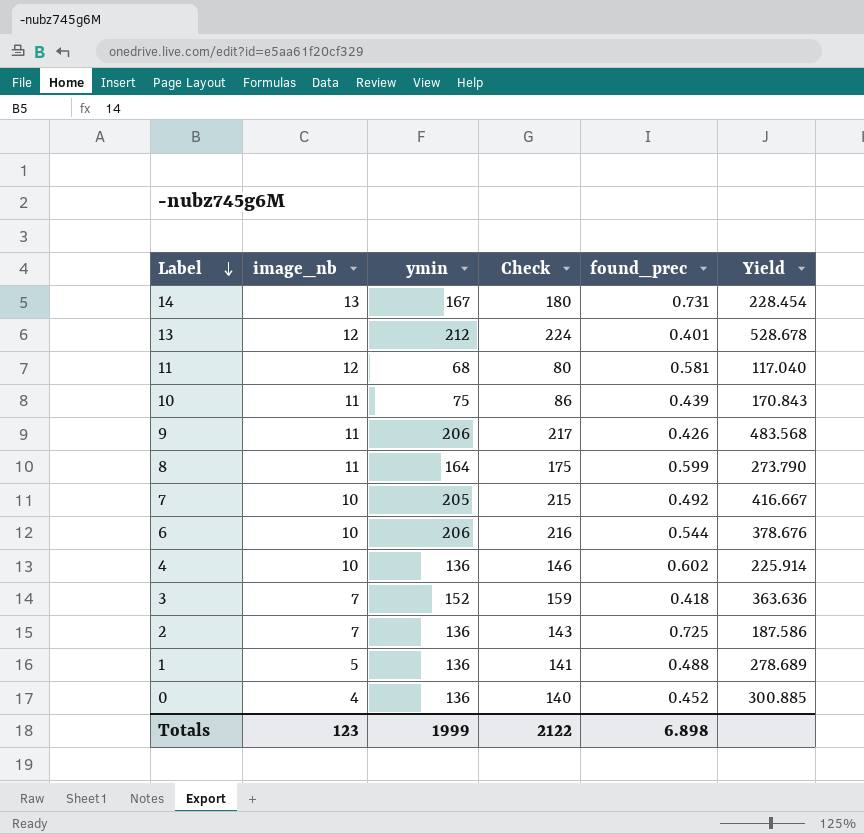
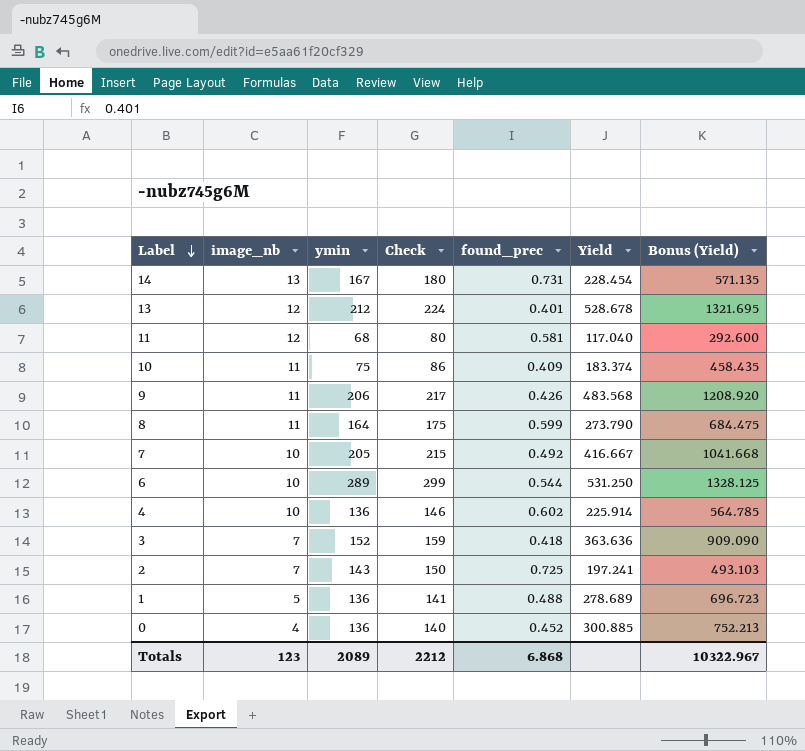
column Bonus (Yield) | formula: none -> [Yield] * 2.5
10 | found_prec: 0.439 -> 0.409
10 | Yield: 170.843 -> 183.374
6 | ymin: 206 -> 289
6 | Check: 216 -> 299
6 | Yield: 378.676 -> 531.250
2 | ymin: 136 -> 143
2 | Check: 143 -> 150
2 | Yield: 187.586 -> 197.241
Totals | ymin: 1999 -> 2089
Totals | Check: 2122 -> 2212
Totals | found_prec: 6.898 -> 6.868

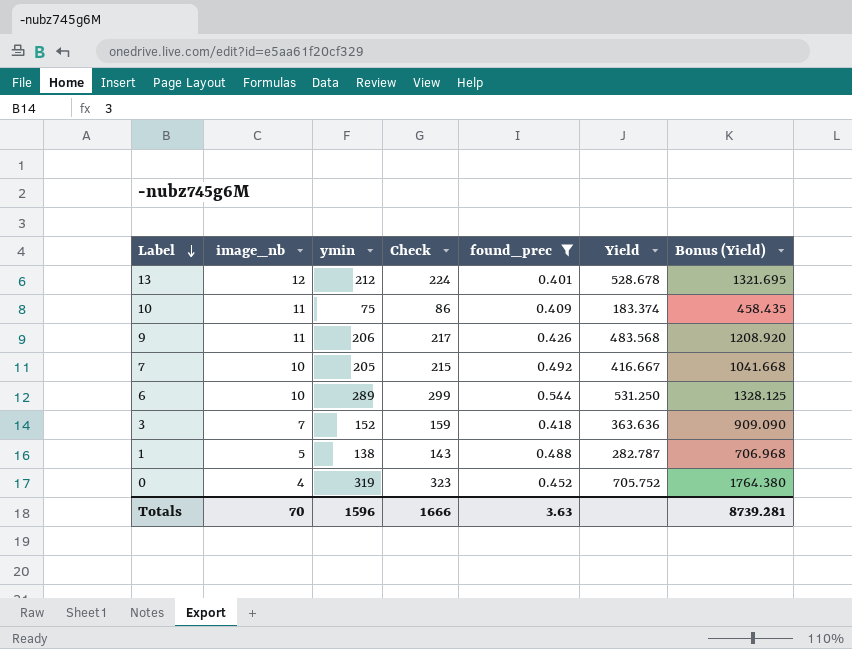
filter: none -> found_prec <= 0.544
1 | ymin: 136 -> 138
1 | Check: 141 -> 143
1 | Yield: 278.689 -> 282.787
1 | Bonus (Yield): 696.723 -> 706.968
0 | ymin: 136 -> 319
0 | Check: 140 -> 323
0 | Yield: 300.885 -> 705.752
0 | Bonus (Yield): 752.213 -> 1764.380
Totals | image_nb: 123 -> 70
Totals | ymin: 2089 -> 1596
Totals | Check: 2212 -> 1666
Totals | found_prec: 6.868 -> 3.63
Totals | Bonus (Yield): 10322.967 -> 8739.281

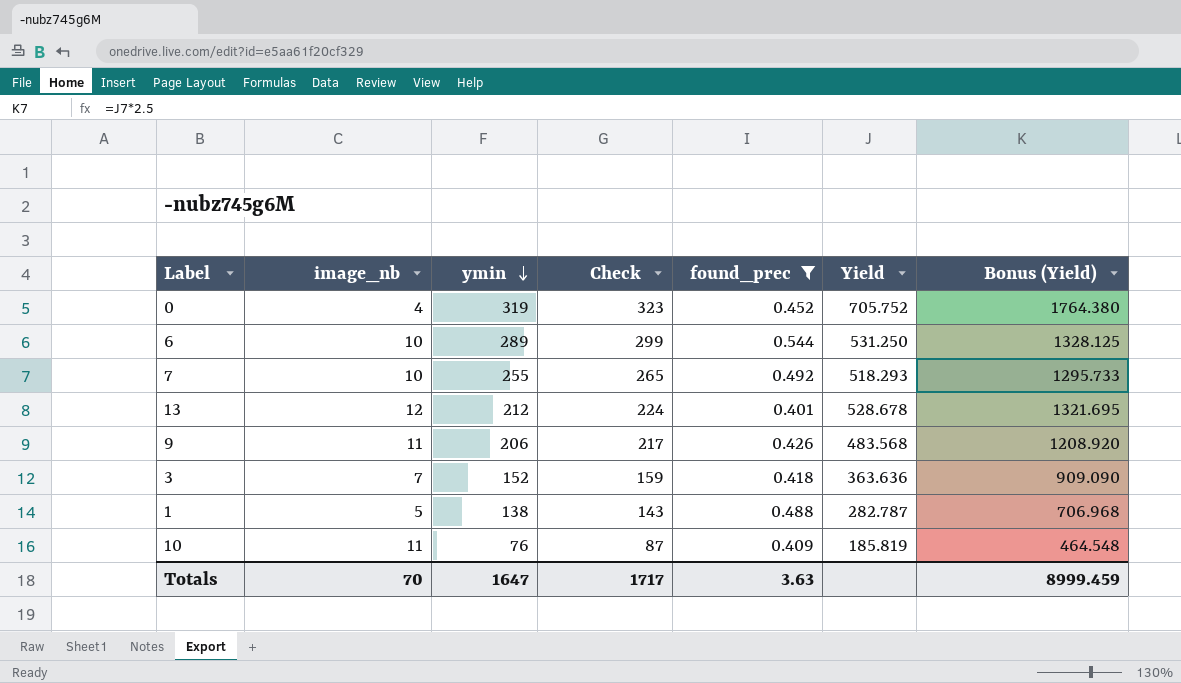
row order: Label descending -> ymin descending
7 | ymin: 205 -> 255
7 | Check: 215 -> 265
7 | Yield: 416.667 -> 518.293
7 | Bonus (Yield): 1041.668 -> 1295.733
10 | ymin: 75 -> 76
10 | Check: 86 -> 87
10 | Yield: 183.374 -> 185.819
10 | Bonus (Yield): 458.435 -> 464.548
Totals | ymin: 1596 -> 1647
Totals | Check: 1666 -> 1717
Totals | Bonus (Yield): 8739.281 -> 8999.459

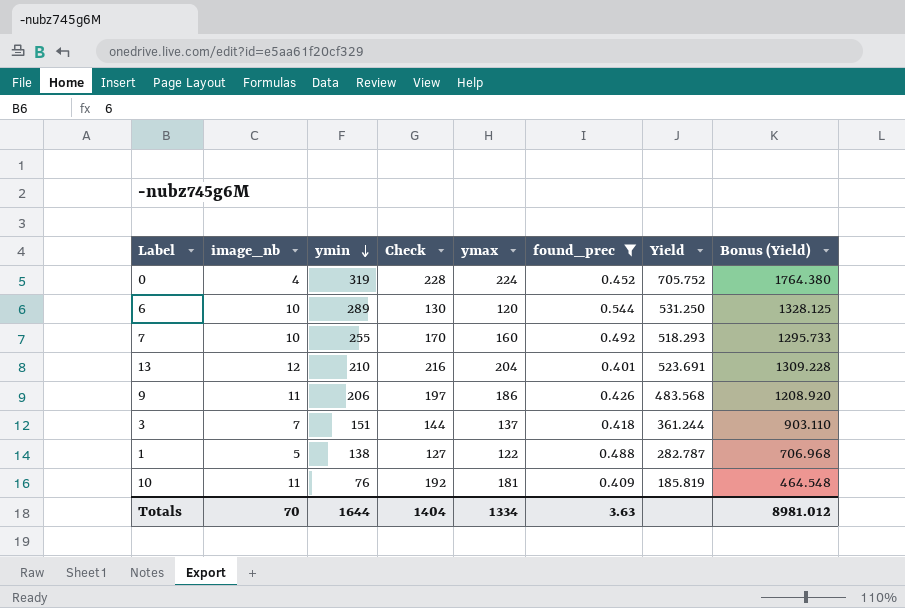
column Check | formula: [image_nb] + [ymin] -> [image_nb] + [ymax]
column ymax | position: none -> 5
13 | ymin: 212 -> 210
13 | Yield: 528.678 -> 523.691
13 | Bonus (Yield): 1321.695 -> 1309.228
3 | ymin: 152 -> 151
3 | Yield: 363.636 -> 361.244
3 | Bonus (Yield): 909.090 -> 903.110
Totals | ymin: 1647 -> 1644
Totals | Check: 1717 -> 1404
Totals | Bonus (Yield): 8999.459 -> 8981.012

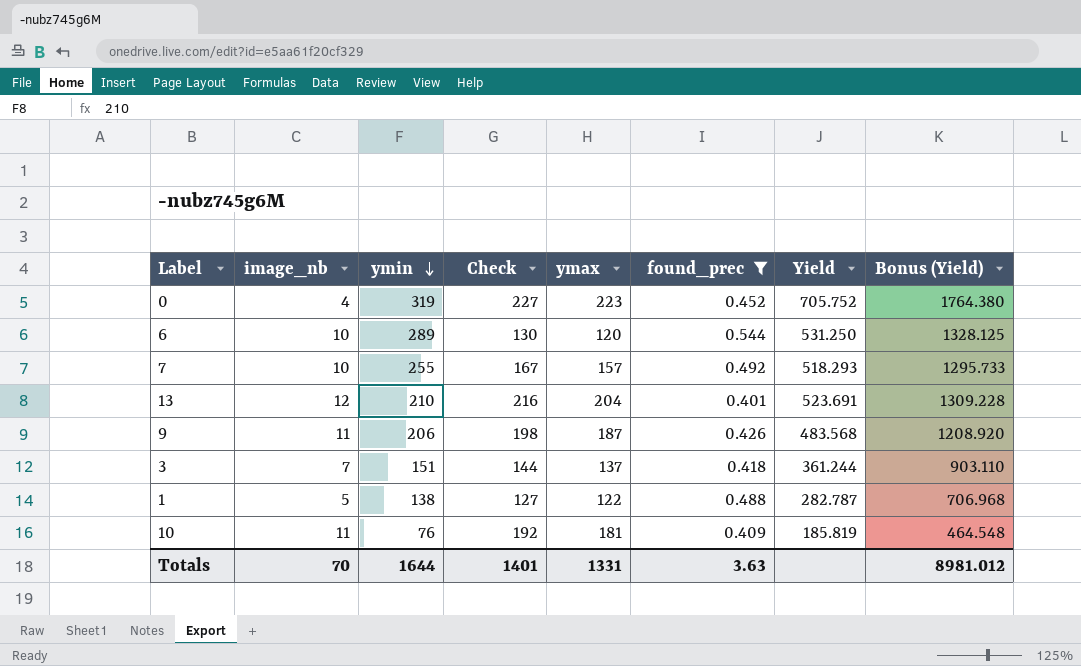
0 | Check: 228 -> 227
0 | ymax: 224 -> 223
7 | Check: 170 -> 167
7 | ymax: 160 -> 157
9 | Check: 197 -> 198
9 | ymax: 186 -> 187
Totals | Check: 1404 -> 1401
Totals | ymax: 1334 -> 1331

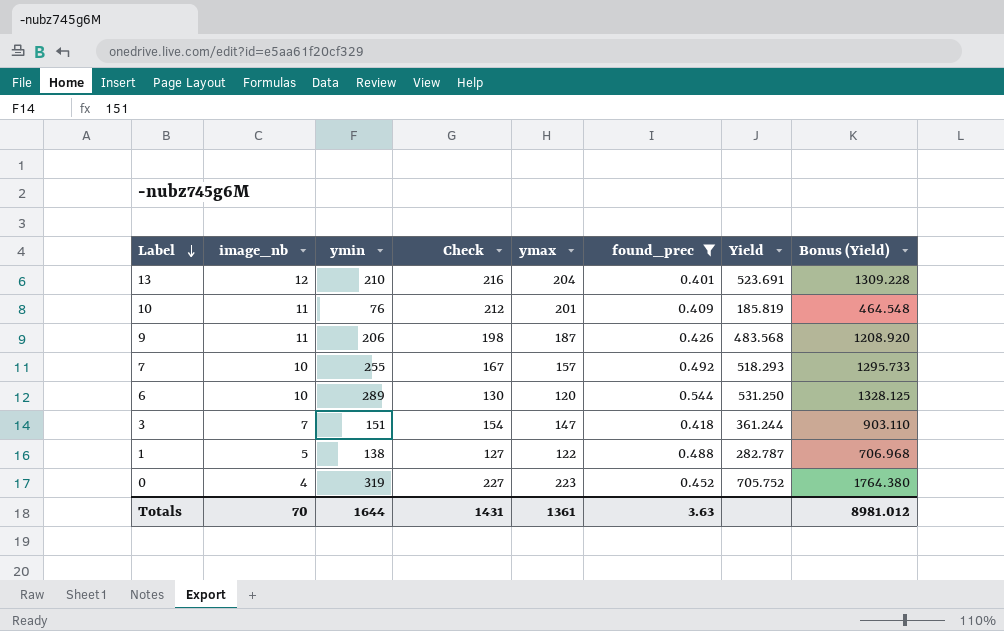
row order: ymin descending -> Label descending
10 | Check: 192 -> 212
10 | ymax: 181 -> 201
3 | Check: 144 -> 154
3 | ymax: 137 -> 147
Totals | Check: 1401 -> 1431
Totals | ymax: 1331 -> 1361

